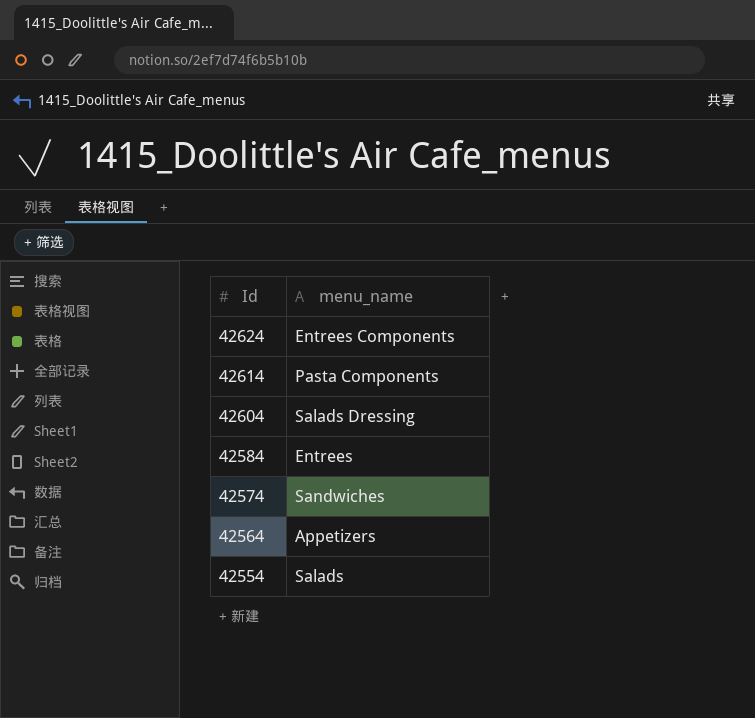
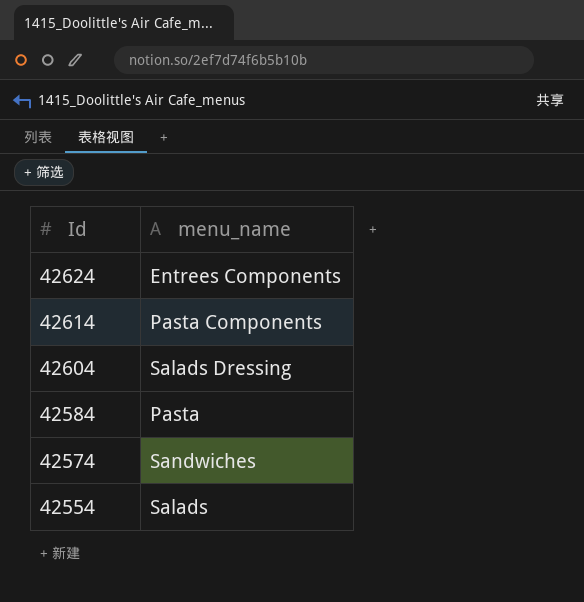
row 42564: Appetizers -> none
42584 | menu_name: Entrees -> Pasta

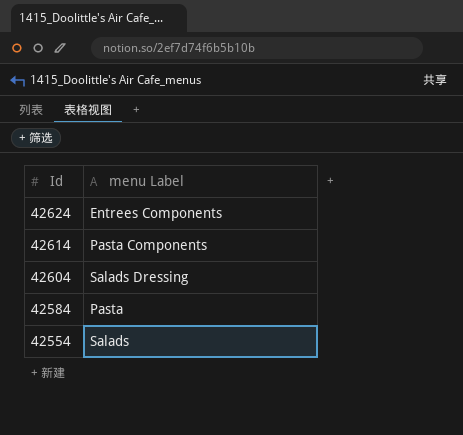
column name: menu_name -> menu Label
row 42574: Sandwiches -> none

